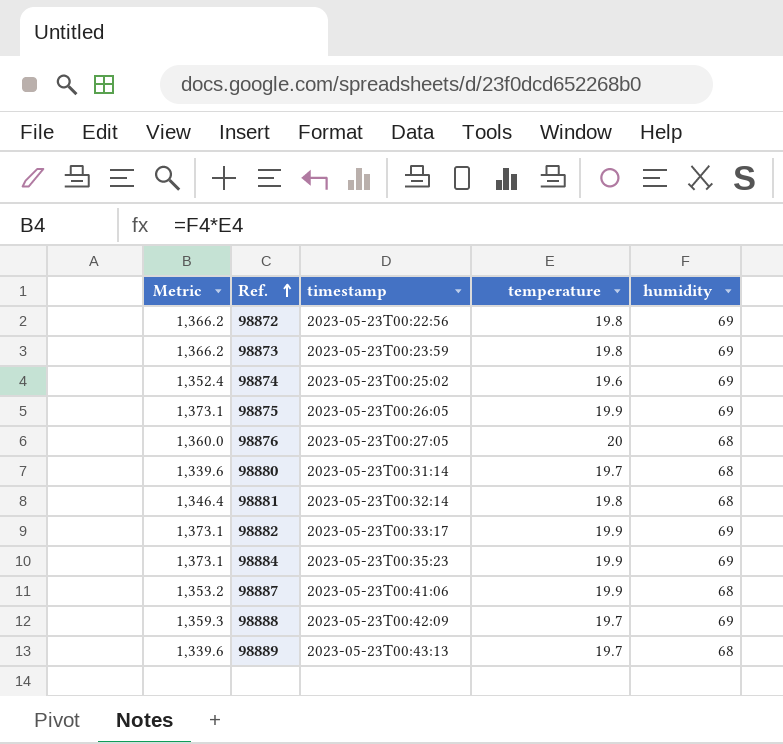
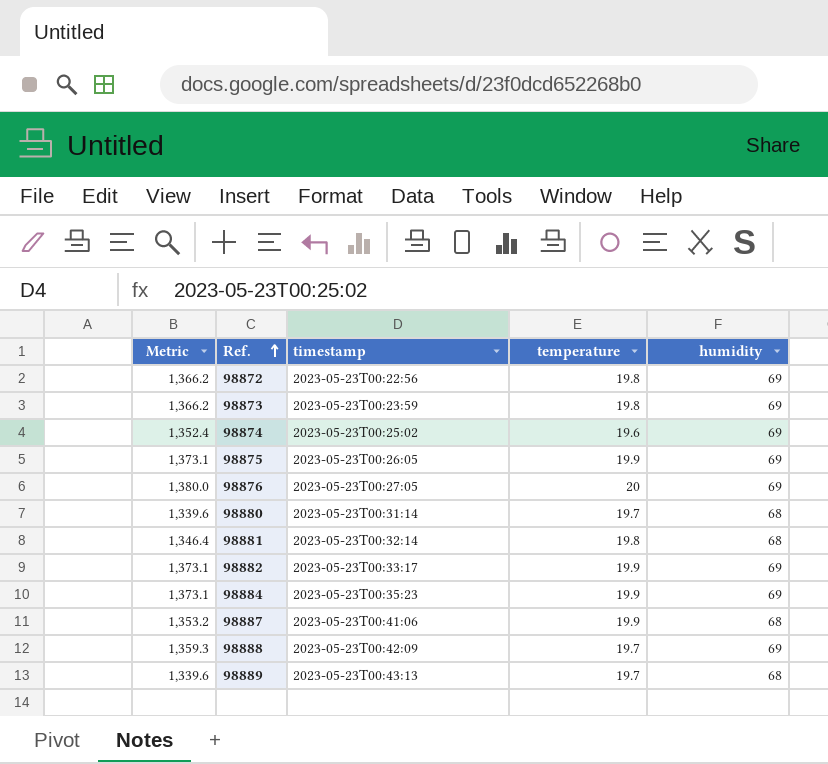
98876 | Metric: 1,360.0 -> 1,380.0
98876 | humidity: 68 -> 69

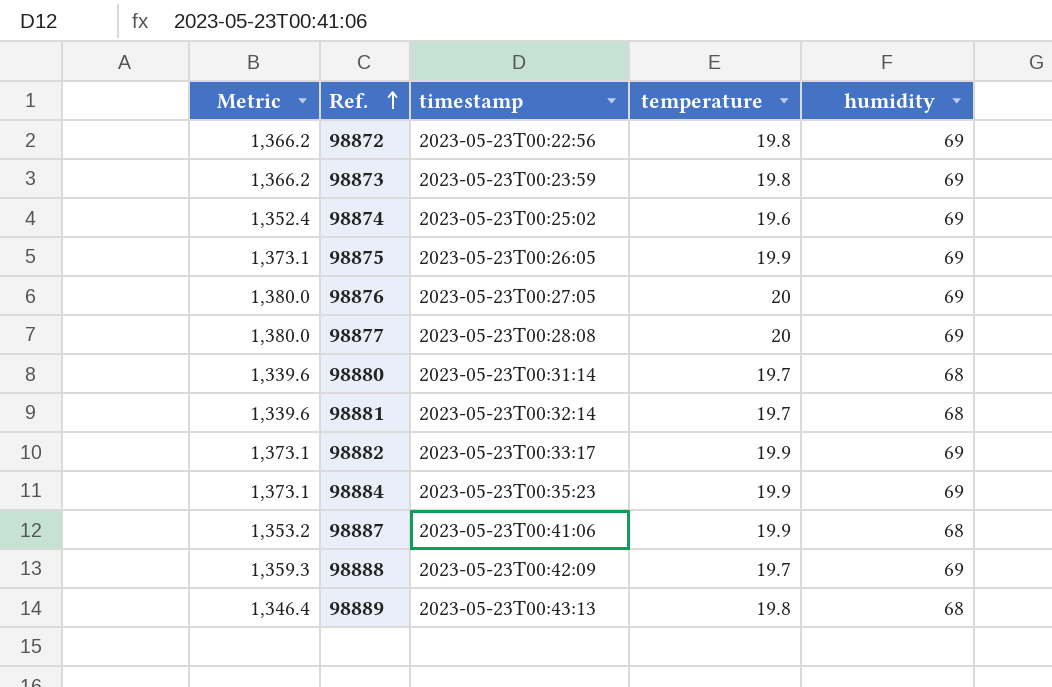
row 98877: none -> 1,380.0 | 2023-05-23T00:28:08 | 20 | 69
98881 | Metric: 1,346.4 -> 1,339.6
98881 | temperature: 19.8 -> 19.7
98889 | Metric: 1,339.6 -> 1,346.4
98889 | temperature: 19.7 -> 19.8

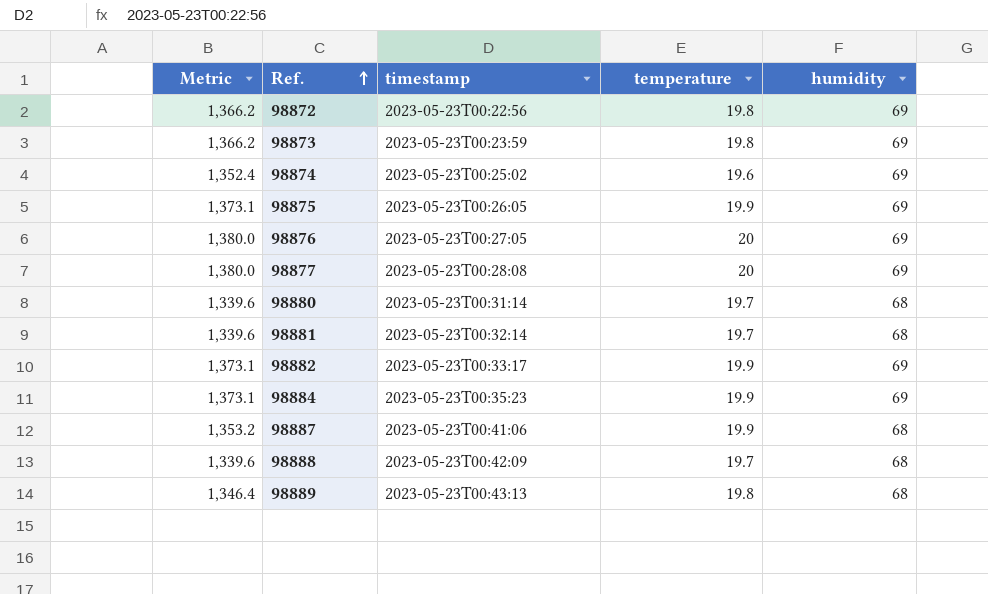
98888 | Metric: 1,359.3 -> 1,339.6
98888 | humidity: 69 -> 68

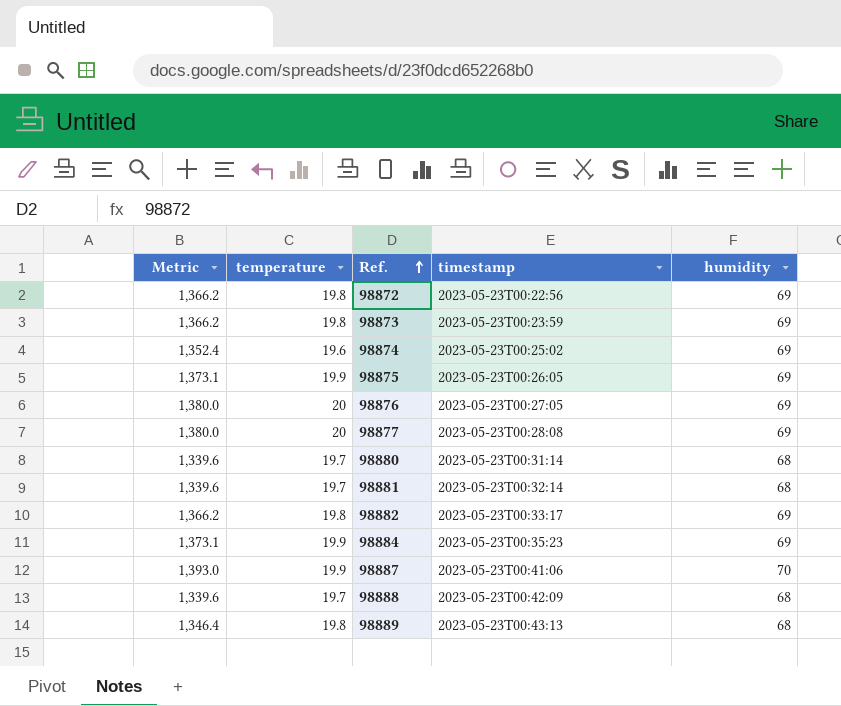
column temperature | position: 4 -> 2
98882 | Metric: 1,373.1 -> 1,366.2
98882 | temperature: 19.9 -> 19.8
98887 | Metric: 1,353.2 -> 1,393.0
98887 | humidity: 68 -> 70

